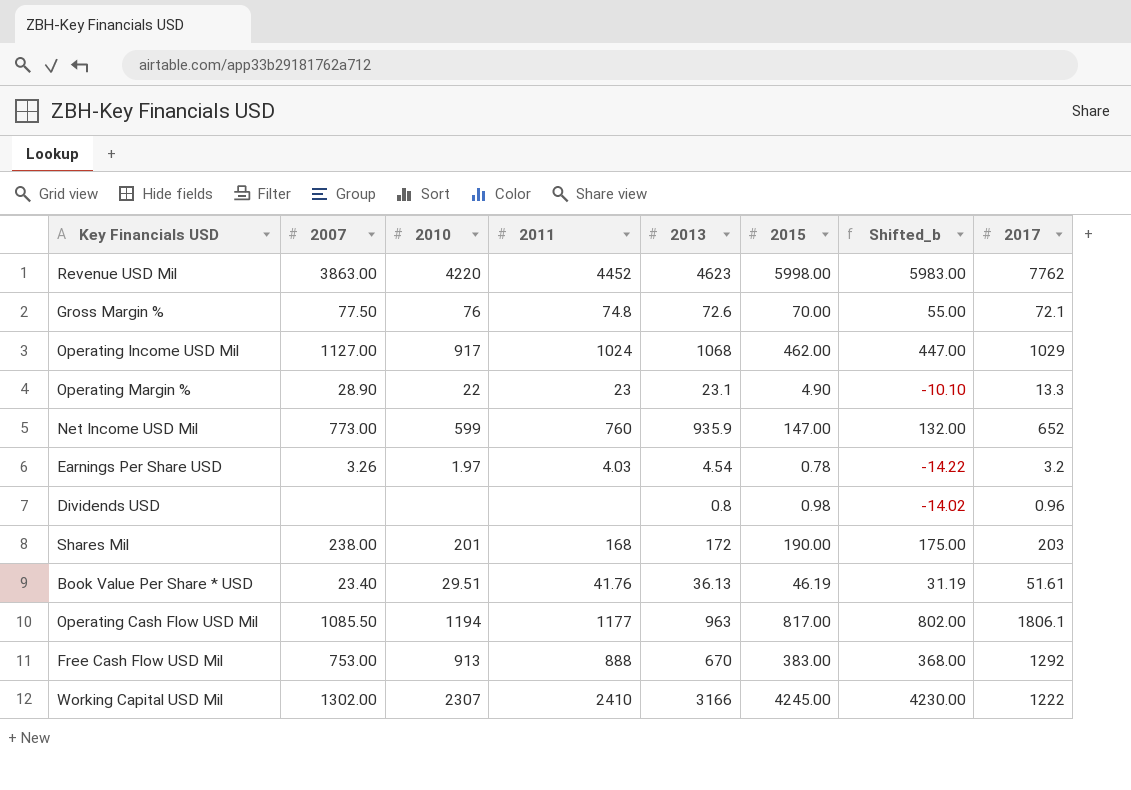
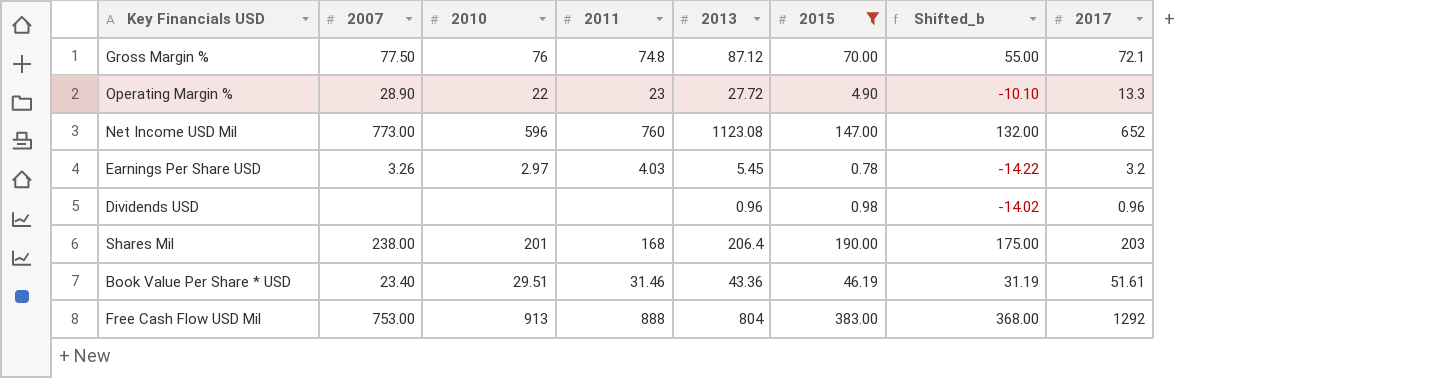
filter: none -> 2015 <= 383.00
Gross Margin % | 2013: 72.6 -> 87.12
Operating Margin % | 2013: 23.1 -> 27.72
Net Income USD Mil | 2010: 599 -> 596
Net Income USD Mil | 2013: 935.9 -> 1123.08
Earnings Per Share USD | 2010: 1.97 -> 2.97
Earnings Per Share USD | 2013: 4.54 -> 5.45
Dividends USD | 2013: 0.8 -> 0.96
Shares Mil | 2013: 172 -> 206.4
Book Value Per Share * USD | 2011: 41.76 -> 31.46
Book Value Per Share * USD | 2013: 36.13 -> 43.36
Free Cash Flow USD Mil | 2013: 670 -> 804

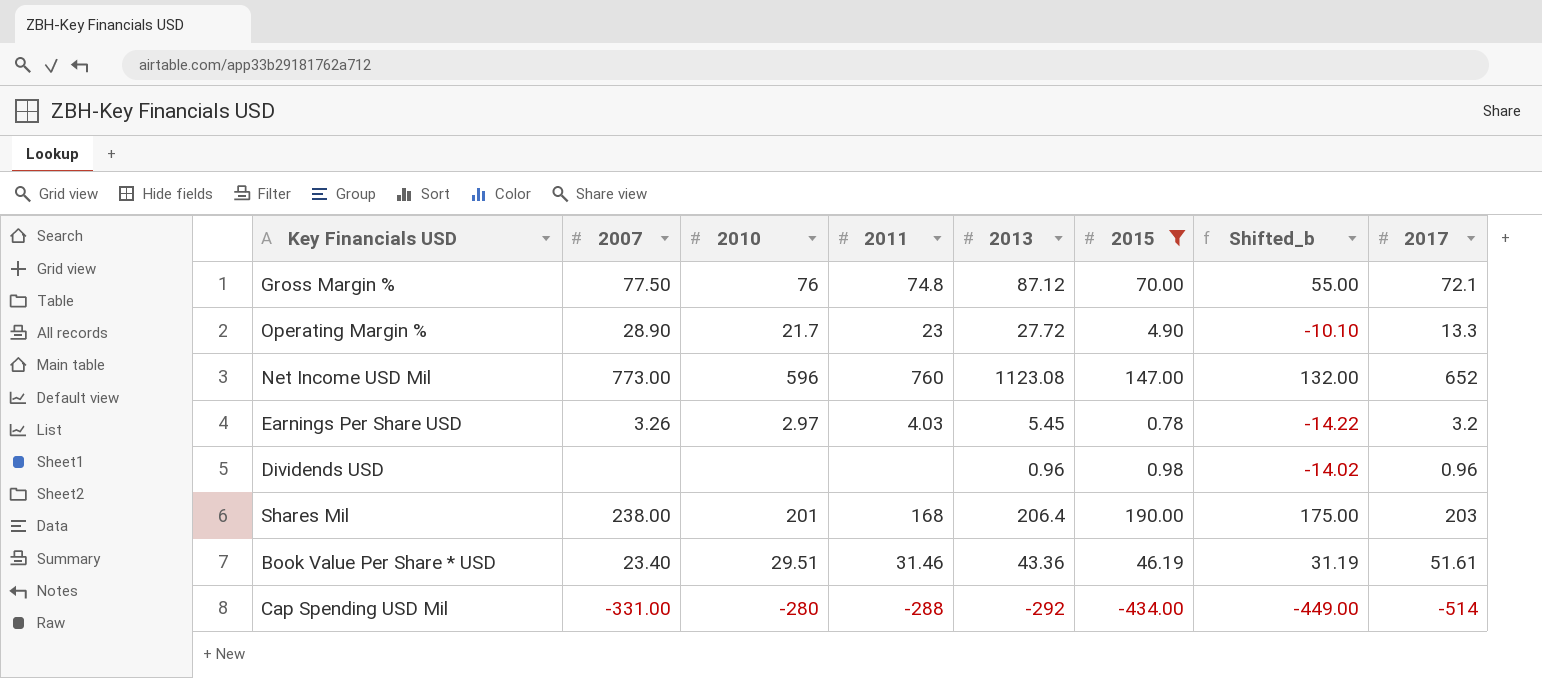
row Free Cash Flow USD Mil: 753.00 | 913 | 888 | 804 | 383.00 | 368.00 | 1292 -> none
Operating Margin % | 2010: 22 -> 21.7
row Cap Spending USD Mil: none -> -331.00 | -280 | -288 | -292 | -434.00 | -449.00 | -514

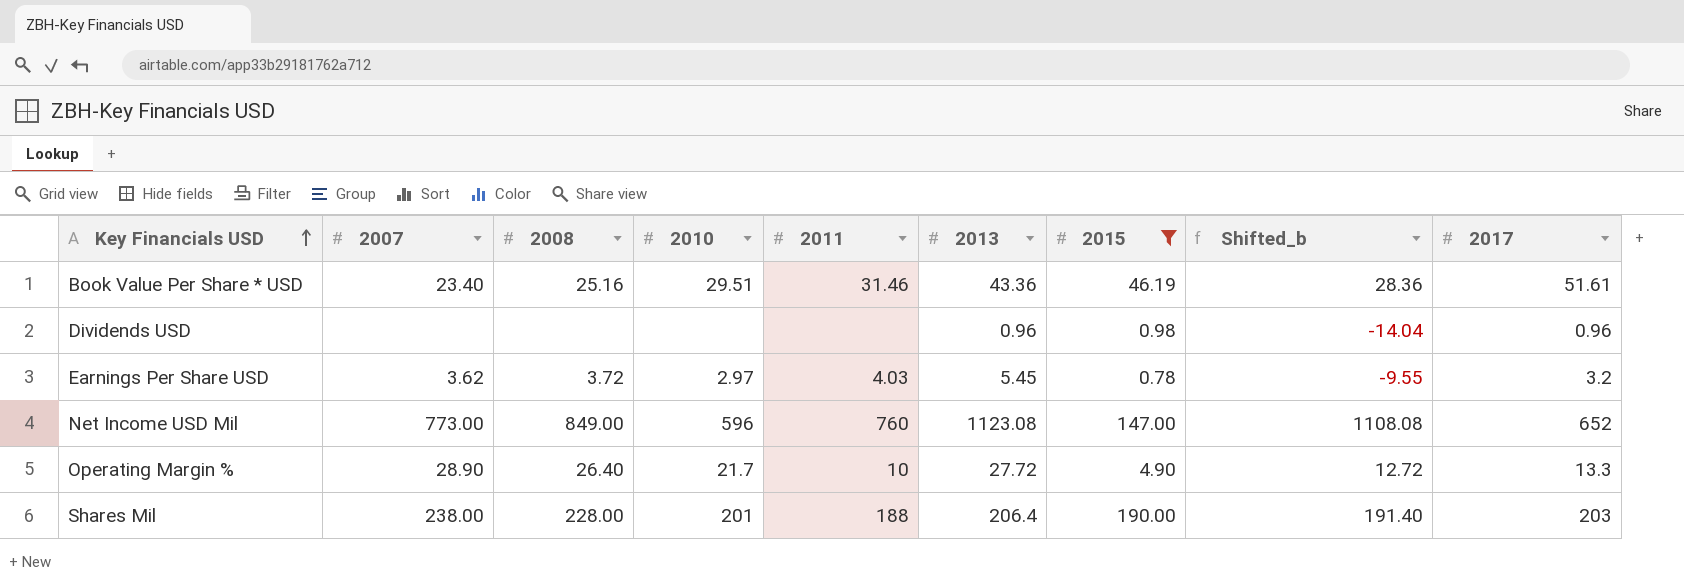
row order: none -> Key Financials USD ascending
column 2008 | position: none -> 3
column Shifted_b | formula: [2015] - 15 -> [2013] - 15
row Gross Margin %: 77.50 | 76 | 74.8 | 87.12 | 70.00 | 55.00 | 72.1 -> none
row Cap Spending USD Mil: -331.00 | -280 | -288 | -292 | -434.00 | -449.00 | -514 -> none
Earnings Per Share USD | 2007: 3.26 -> 3.62
Operating Margin % | 2011: 23 -> 10
Shares Mil | 2011: 168 -> 188

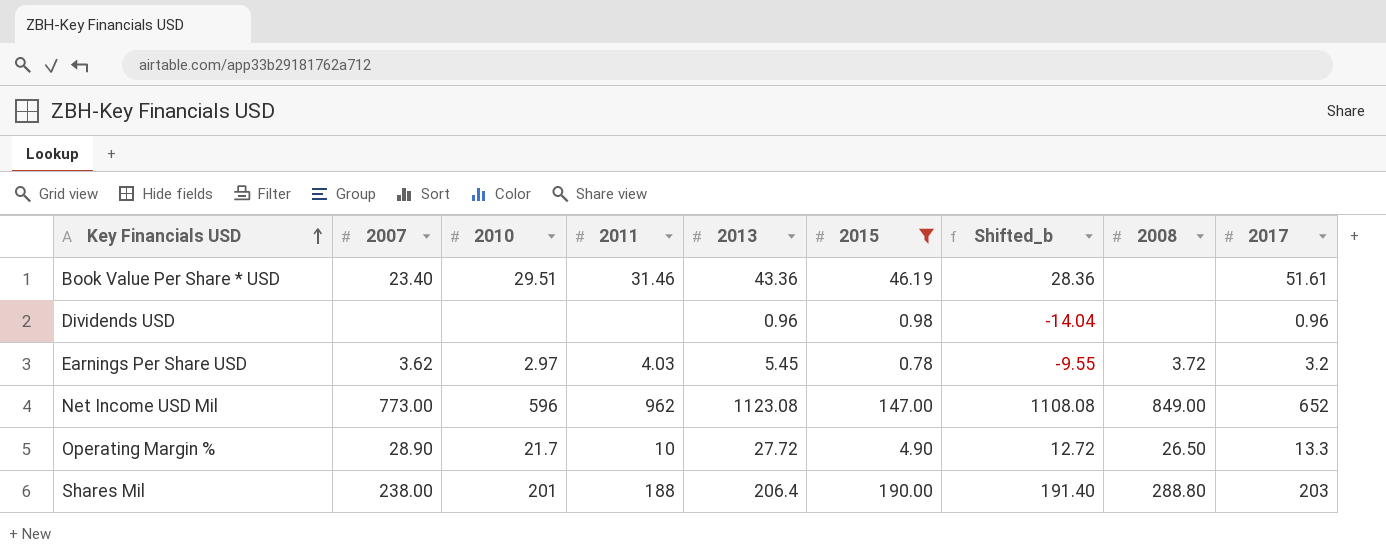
column 2008 | position: 3 -> 8
Book Value Per Share * USD | 2008: 25.16 -> none
Net Income USD Mil | 2011: 760 -> 962
Operating Margin % | 2008: 26.40 -> 26.50
Shares Mil | 2008: 228.00 -> 288.80

